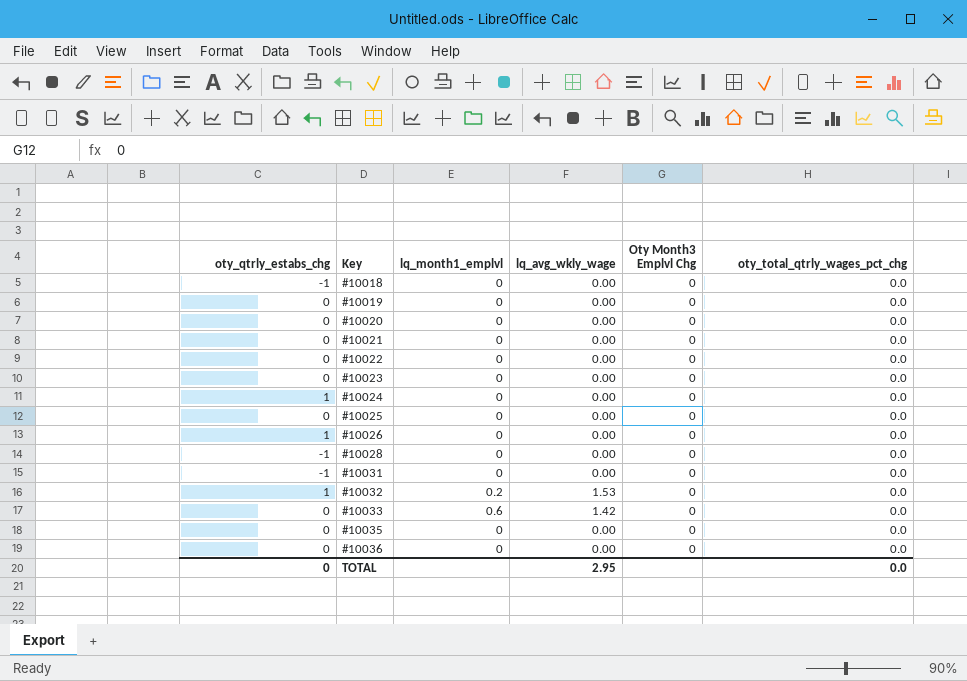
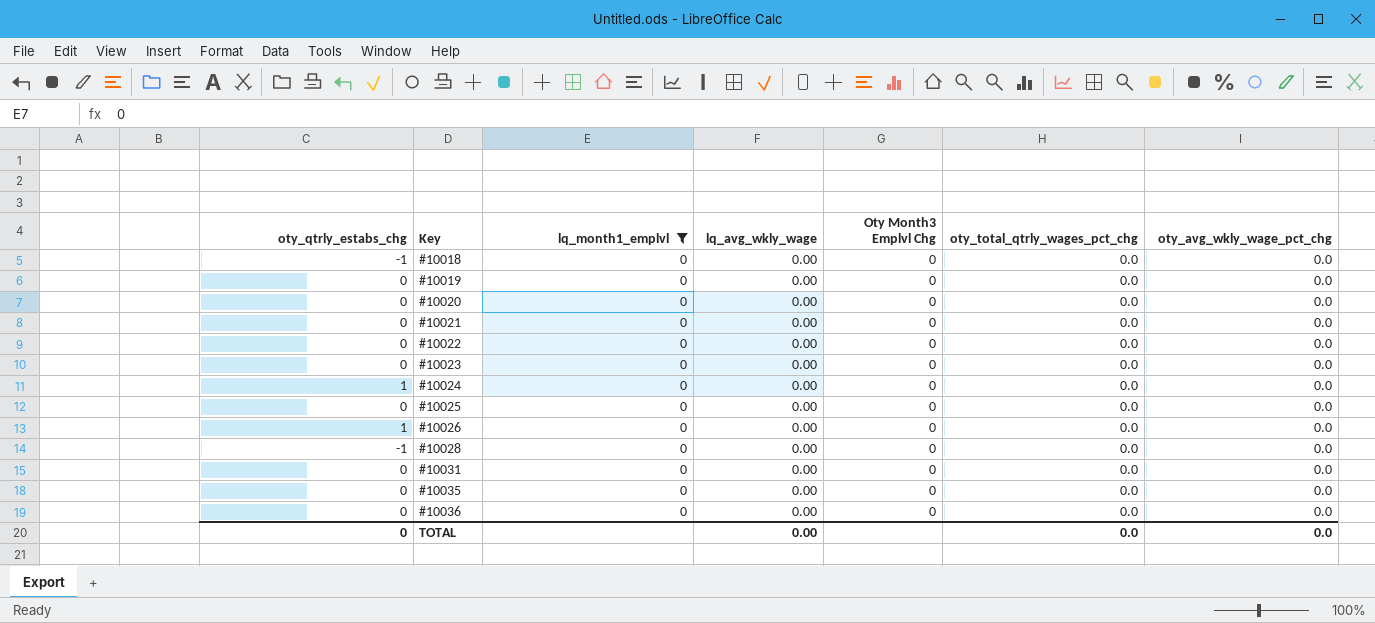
filter: none -> lq_month1_emplvl = 0
column oty_avg_wkly_wage_pct_chg | position: none -> 7
#10031 | oty_qtrly_estabs_chg: -1 -> 0
TOTAL | lq_avg_wkly_wage: 2.95 -> 0.00

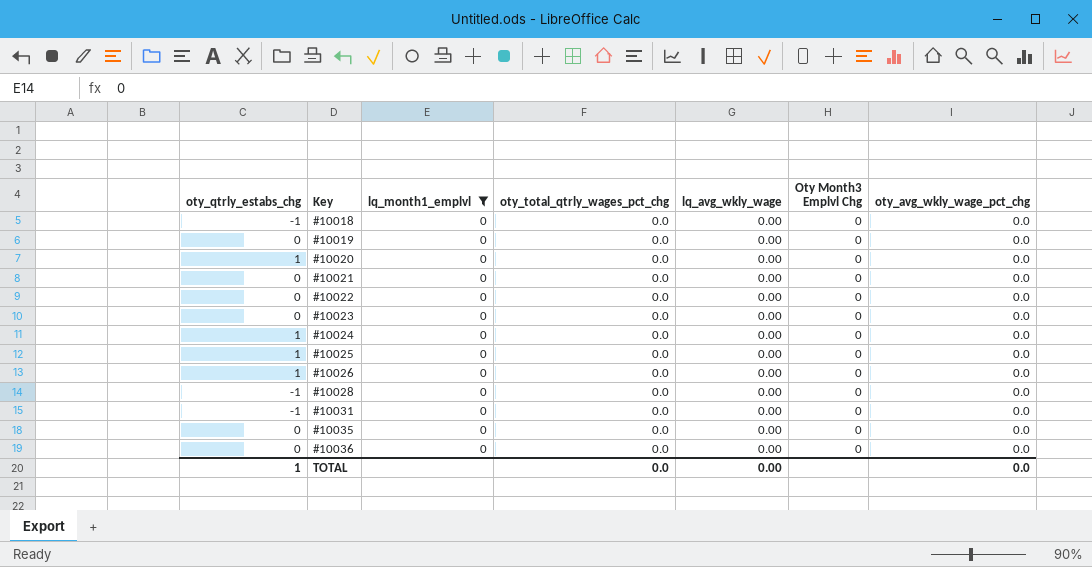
column oty_total_qtrly_wages_pct_chg | position: 6 -> 4
#10020 | oty_qtrly_estabs_chg: 0 -> 1
#10025 | oty_qtrly_estabs_chg: 0 -> 1
#10031 | oty_qtrly_estabs_chg: 0 -> -1
TOTAL | oty_qtrly_estabs_chg: 0 -> 1

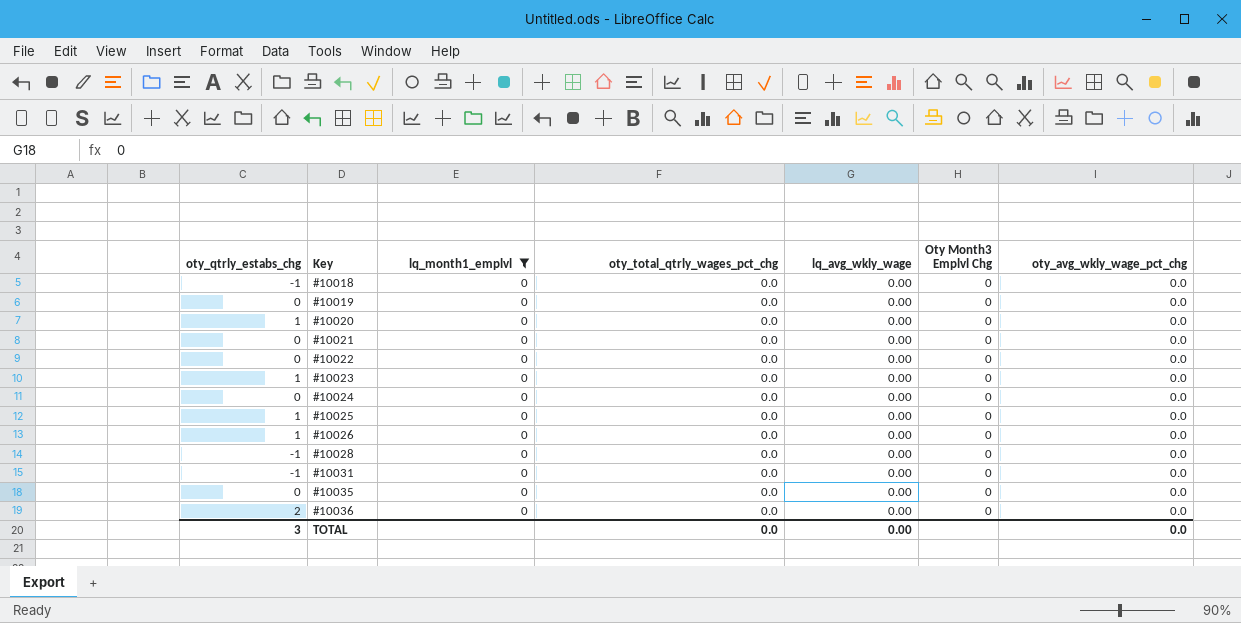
#10023 | oty_qtrly_estabs_chg: 0 -> 1
#10024 | oty_qtrly_estabs_chg: 1 -> 0
#10036 | oty_qtrly_estabs_chg: 0 -> 2
TOTAL | oty_qtrly_estabs_chg: 1 -> 3

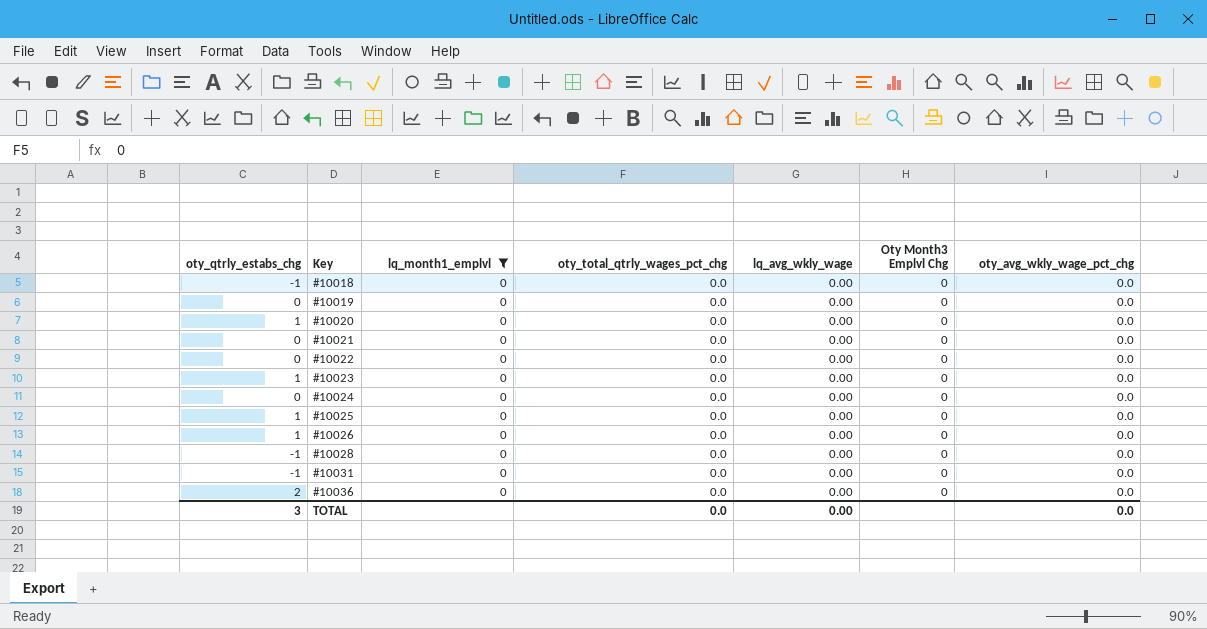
row #10035: 0 | 0 | 0.0 | 0.00 | 0 | 0.0 -> none

